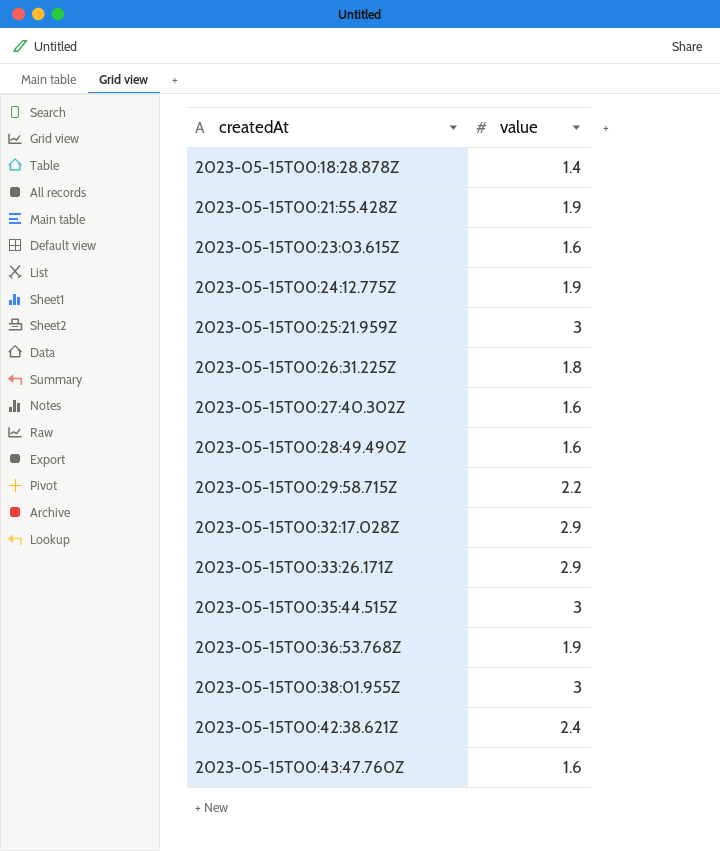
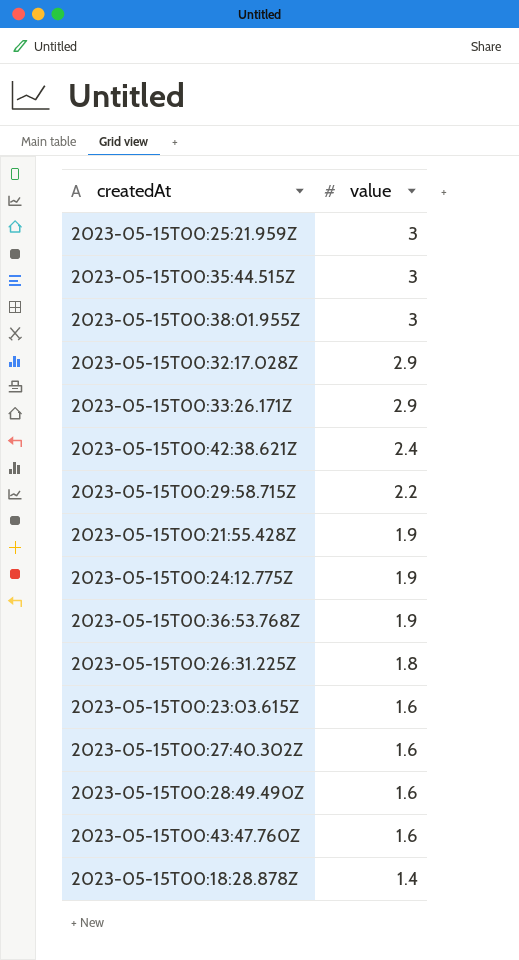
row order: createdAt ascending -> value descending

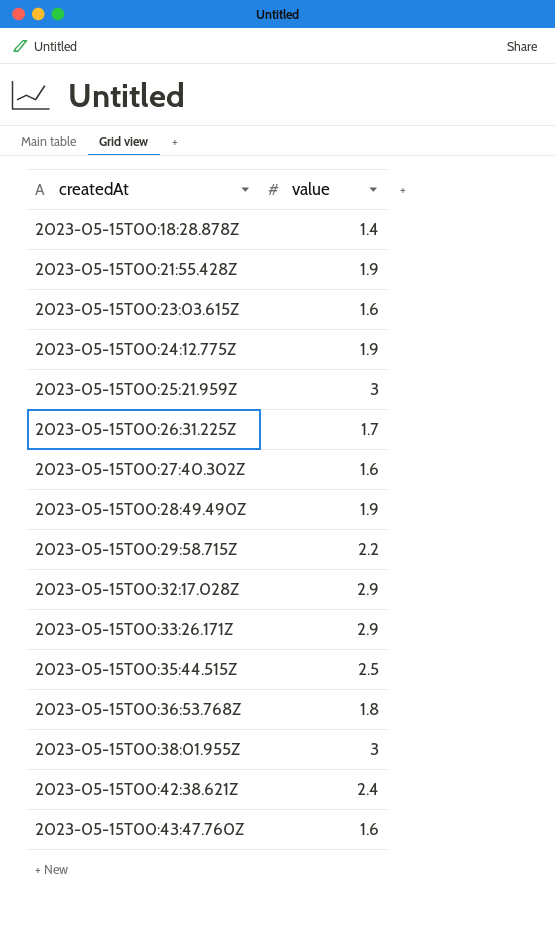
row order: value descending -> createdAt ascending
2023-05-15T00:26:31.225Z | value: 1.8 -> 1.7
2023-05-15T00:28:49.490Z | value: 1.6 -> 1.9
2023-05-15T00:35:44.515Z | value: 3 -> 2.5
2023-05-15T00:36:53.768Z | value: 1.9 -> 1.8

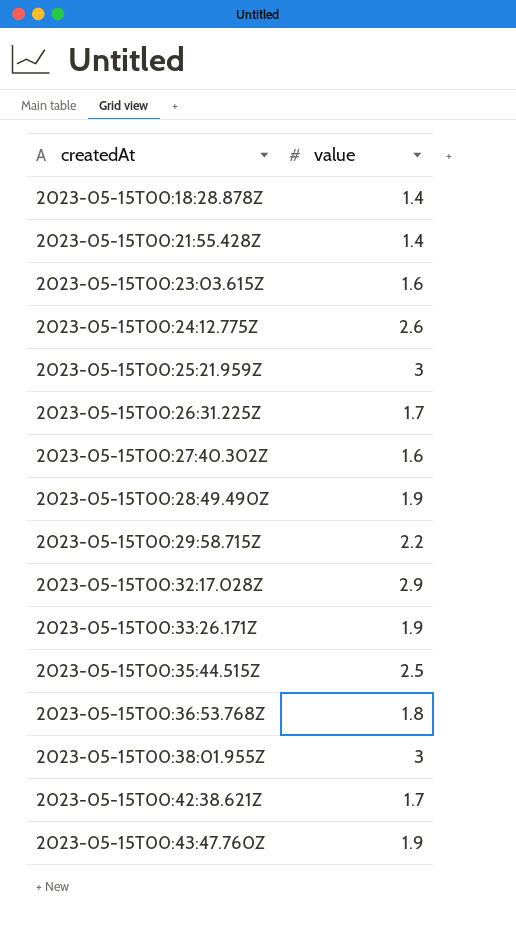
2023-05-15T00:21:55.428Z | value: 1.9 -> 1.4
2023-05-15T00:24:12.775Z | value: 1.9 -> 2.6
2023-05-15T00:33:26.171Z | value: 2.9 -> 1.9
2023-05-15T00:42:38.621Z | value: 2.4 -> 1.7
2023-05-15T00:43:47.760Z | value: 1.6 -> 1.9

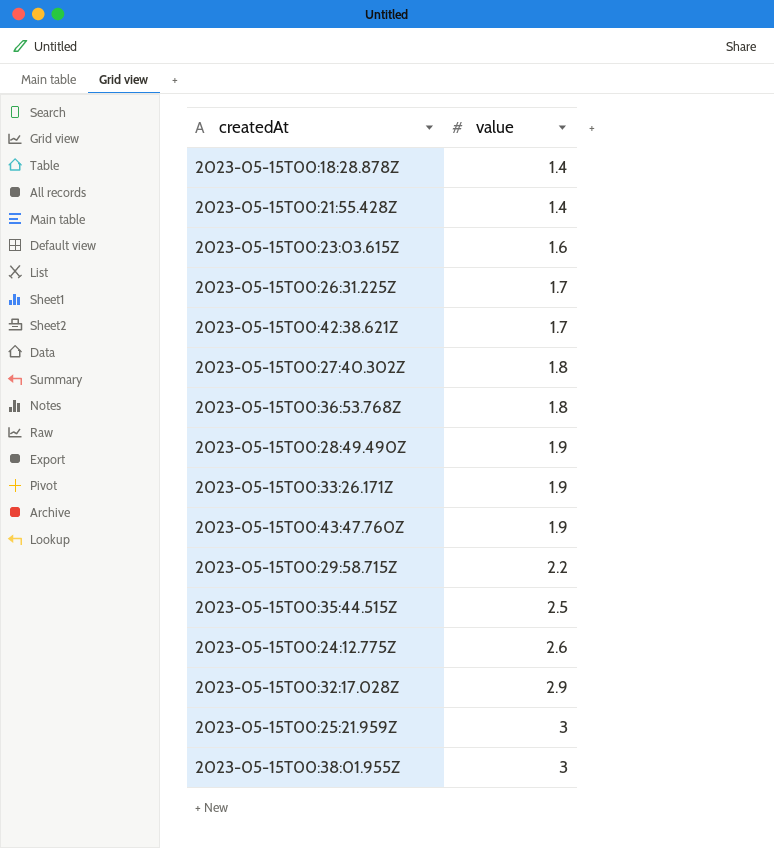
row order: createdAt ascending -> value ascending
2023-05-15T00:27:40.302Z | value: 1.6 -> 1.8

